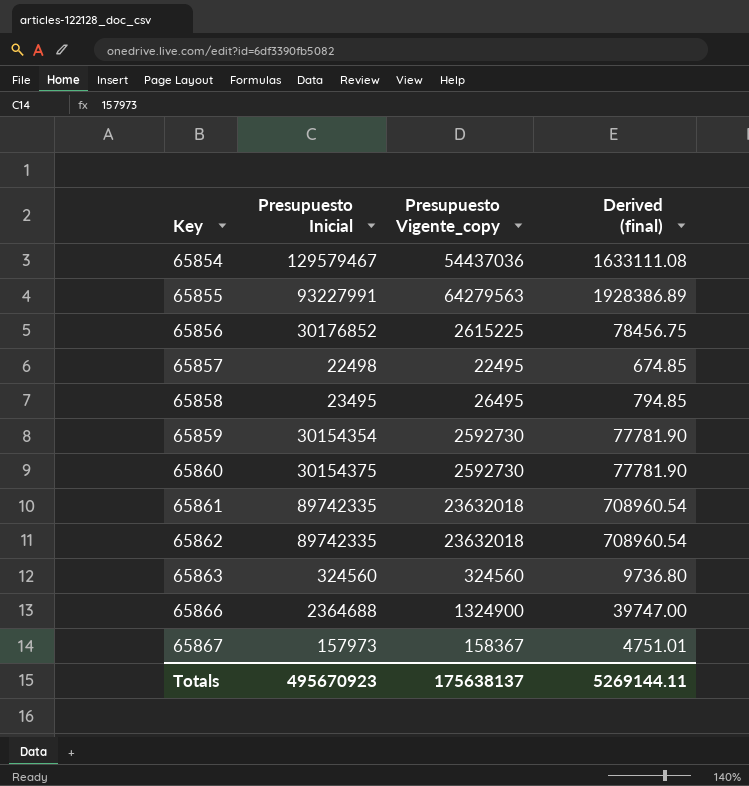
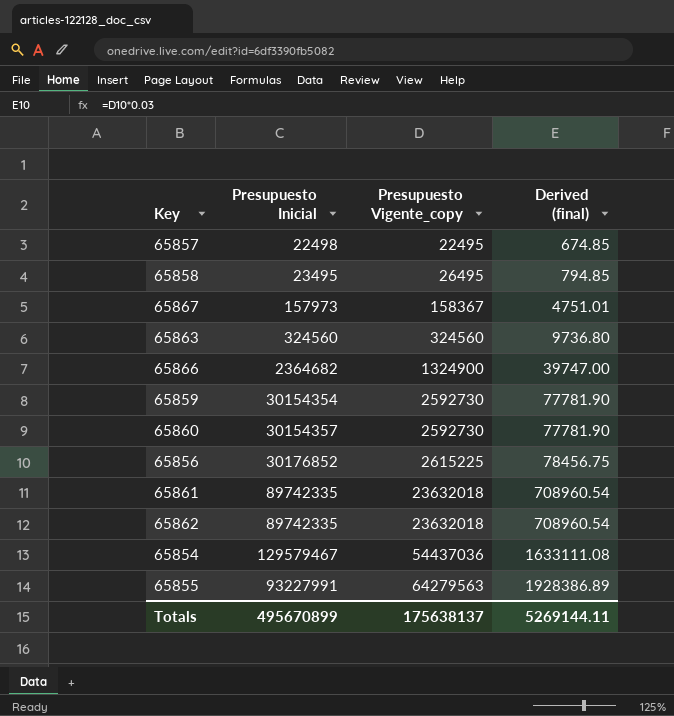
row order: Key ascending -> Presupuesto Vigente_copy ascending
65866 | Presupuesto Inicial: 2364688 -> 2364682
65860 | Presupuesto Inicial: 30154375 -> 30154357
Totals | Presupuesto Inicial: 495670923 -> 495670899

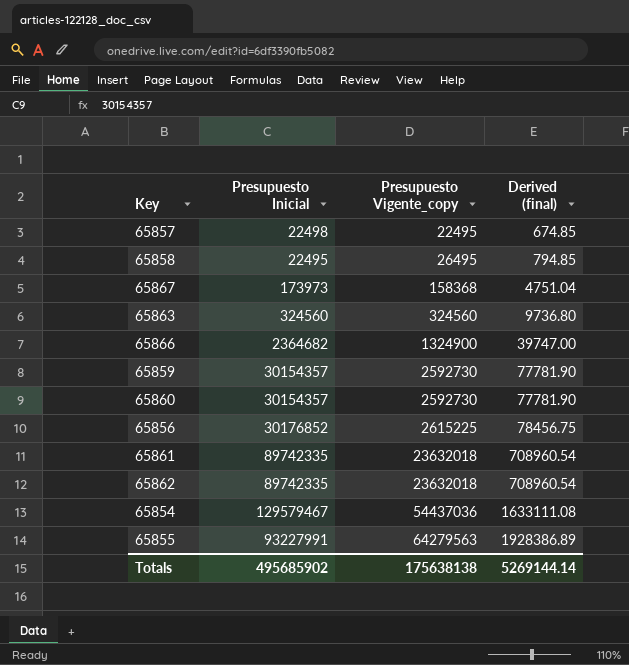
65858 | Presupuesto Inicial: 23495 -> 22495
65867 | Presupuesto Inicial: 157973 -> 173973
65867 | Presupuesto Vigente_copy: 158367 -> 158368
65867 | Derived (final): 4751.01 -> 4751.04
65859 | Presupuesto Inicial: 30154354 -> 30154357
Totals | Presupuesto Inicial: 495670899 -> 495685902
Totals | Presupuesto Vigente_copy: 175638137 -> 175638138
Totals | Derived (final): 5269144.11 -> 5269144.14

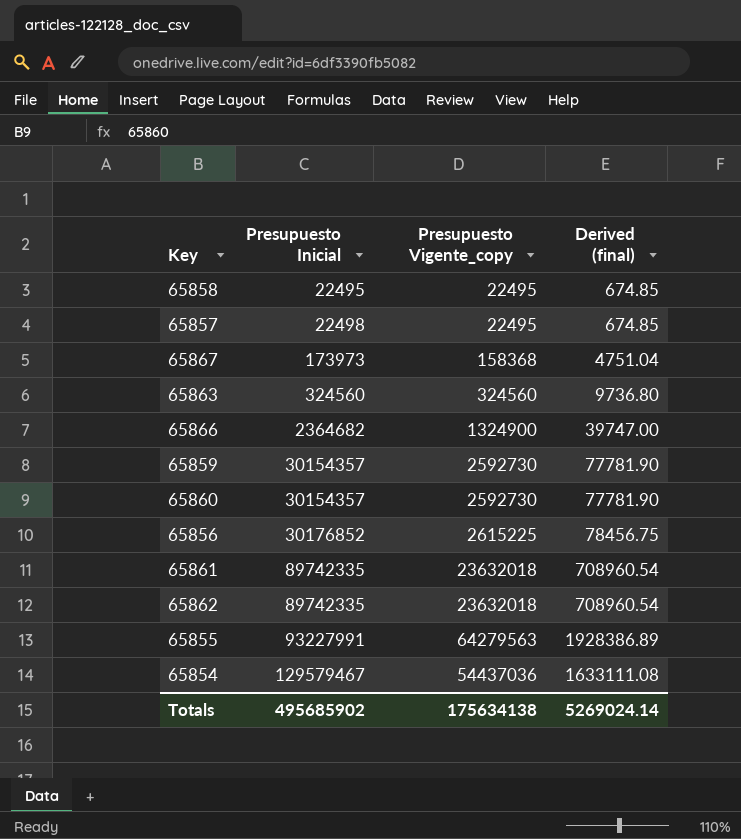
row order: Presupuesto Vigente_copy ascending -> Presupuesto Inicial ascending
65858 | Presupuesto Vigente_copy: 26495 -> 22495
65858 | Derived (final): 794.85 -> 674.85
Totals | Presupuesto Vigente_copy: 175638138 -> 175634138
Totals | Derived (final): 5269144.14 -> 5269024.14

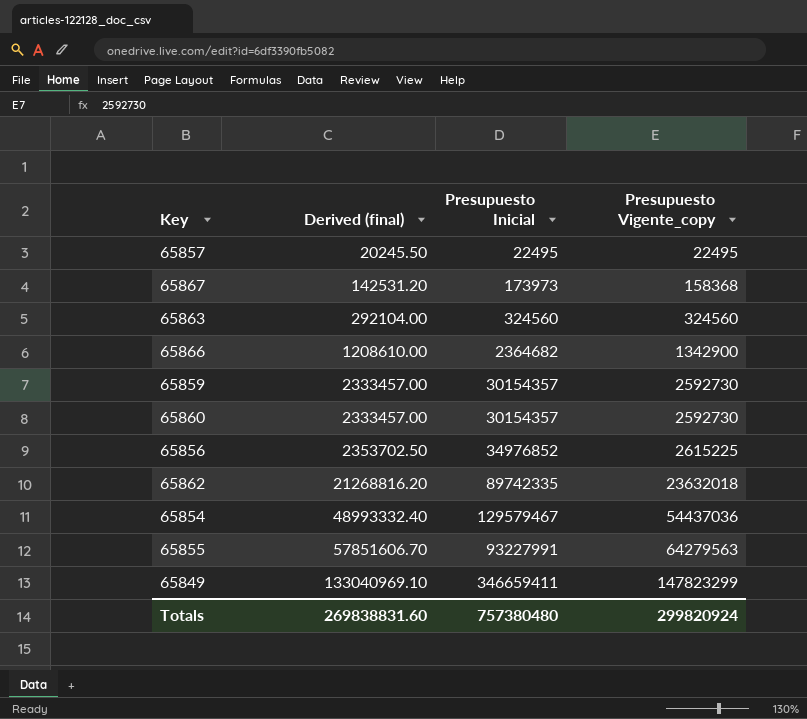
row order: Presupuesto Inicial ascending -> Derived (final) ascending
column Derived (final) | formula: [Presupuesto Vigente_copy] * 0.03 -> [Presupuesto Vigente_copy] * 0.9
column Derived (final) | position: 4 -> 2
row 65858: 22495 | 22495 | 674.85 -> none
row 65861: 89742335 | 23632018 | 708960.54 -> none
65857 | Presupuesto Inicial: 22498 -> 22495
65866 | Presupuesto Vigente_copy: 1324900 -> 1342900
65856 | Presupuesto Inicial: 30176852 -> 34976852
row 65849: none -> 133040969.10 | 346659411 | 147823299
Totals | Derived (final): 5269024.14 -> 269838831.60
Totals | Presupuesto Inicial: 495685902 -> 757380480
Totals | Presupuesto Vigente_copy: 175634138 -> 299820924

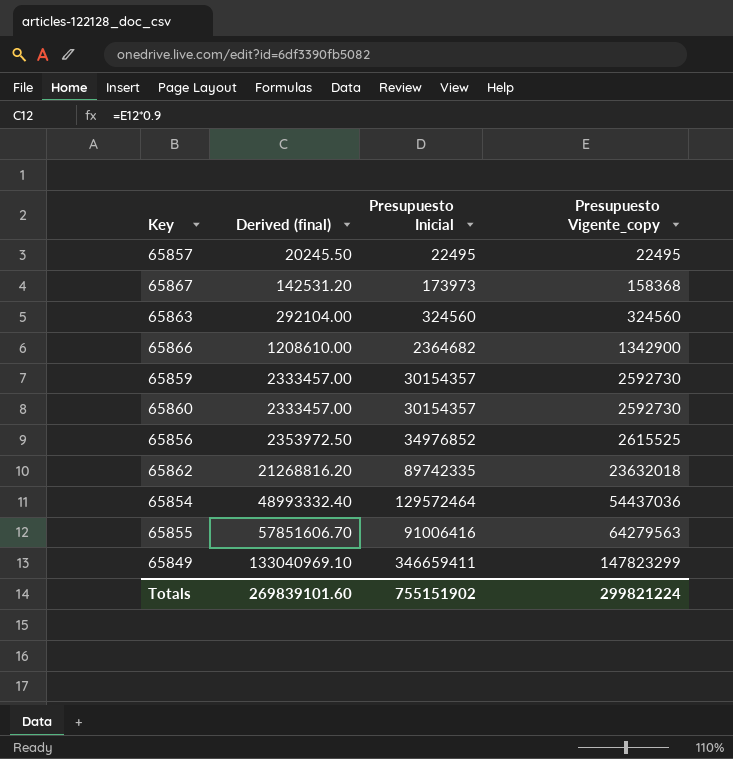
65856 | Derived (final): 2353702.50 -> 2353972.50
65856 | Presupuesto Vigente_copy: 2615225 -> 2615525
65854 | Presupuesto Inicial: 129579467 -> 129572464
65855 | Presupuesto Inicial: 93227991 -> 91006416
Totals | Derived (final): 269838831.60 -> 269839101.60
Totals | Presupuesto Inicial: 757380480 -> 755151902
Totals | Presupuesto Vigente_copy: 299820924 -> 299821224

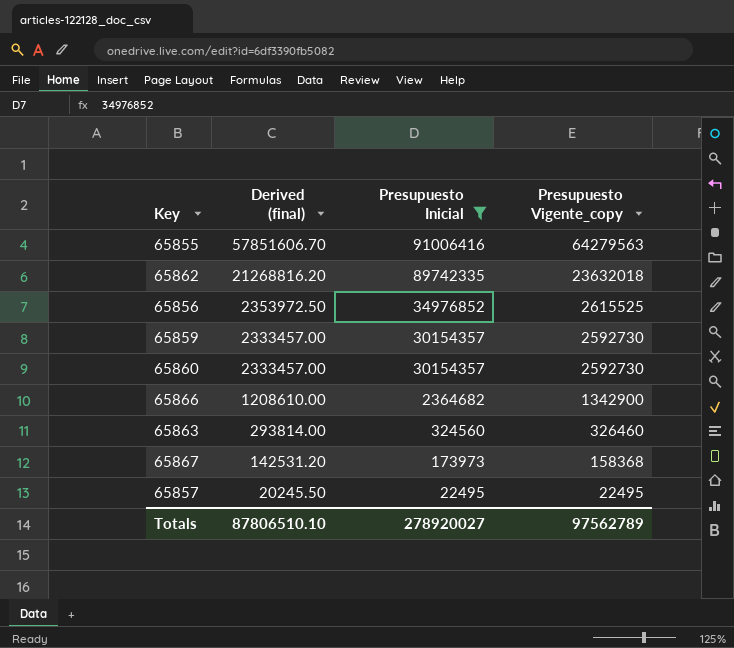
filter: none -> Presupuesto Inicial <= 91006416
row order: Derived (final) ascending -> Derived (final) descending
65863 | Derived (final): 292104.00 -> 293814.00
65863 | Presupuesto Vigente_copy: 324560 -> 326460
Totals | Derived (final): 269839101.60 -> 87806510.10
Totals | Presupuesto Inicial: 755151902 -> 278920027
Totals | Presupuesto Vigente_copy: 299821224 -> 97562789

